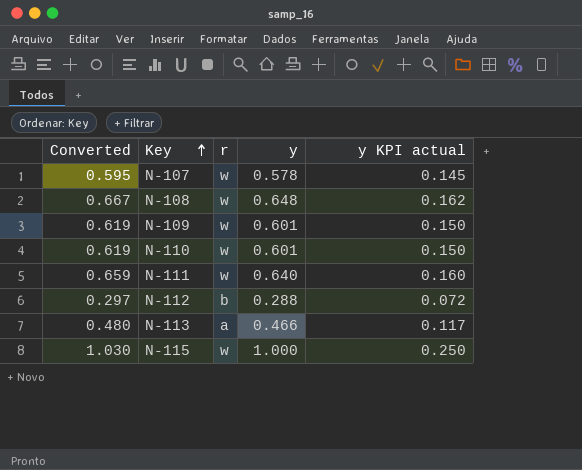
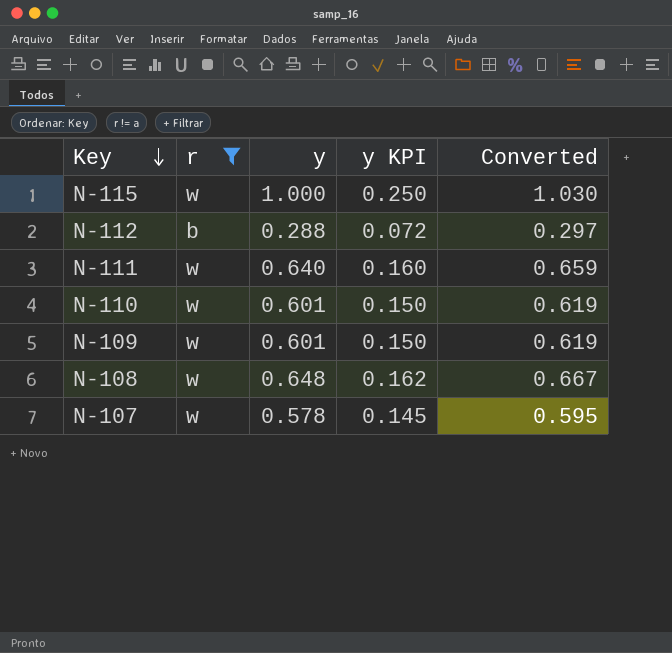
filter: none -> r != a
row order: Key ascending -> Key descending
column name: y KPI actual -> y KPI
column Converted | position: 1 -> 5

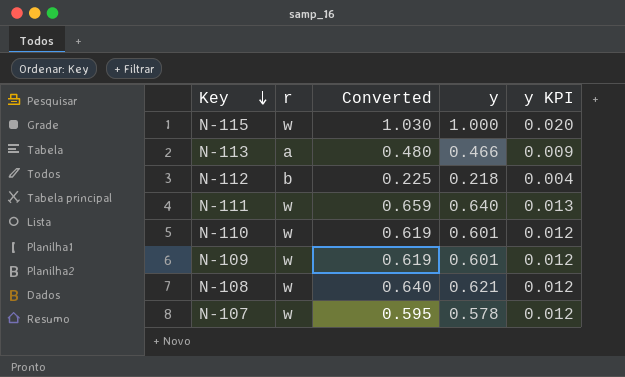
filter: r != a -> none
column Converted | position: 5 -> 3
column y KPI | formula: [y] * 0.25 -> [y] * 0.02
N-112 | Converted: 0.297 -> 0.225
N-112 | y: 0.288 -> 0.218
N-108 | Converted: 0.667 -> 0.640
N-108 | y: 0.648 -> 0.621

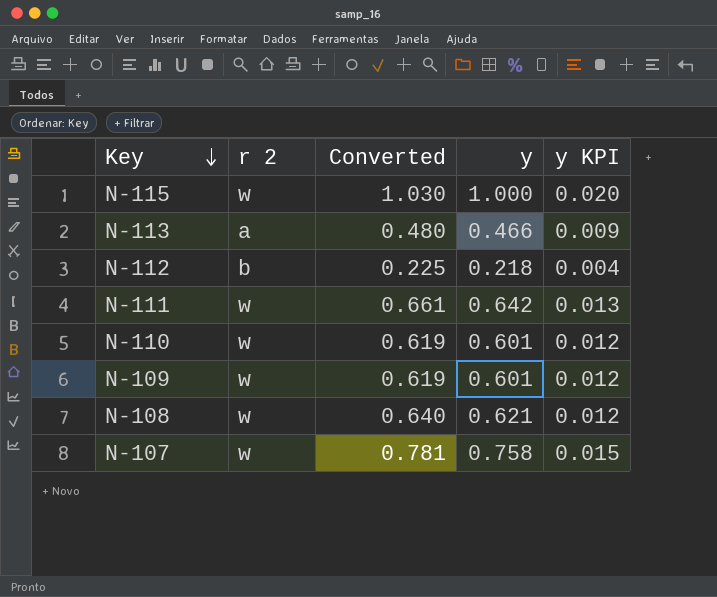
column name: r -> r 2
N-111 | Converted: 0.659 -> 0.661
N-111 | y: 0.640 -> 0.642
N-107 | Converted: 0.595 -> 0.781
N-107 | y: 0.578 -> 0.758
N-107 | y KPI: 0.012 -> 0.015

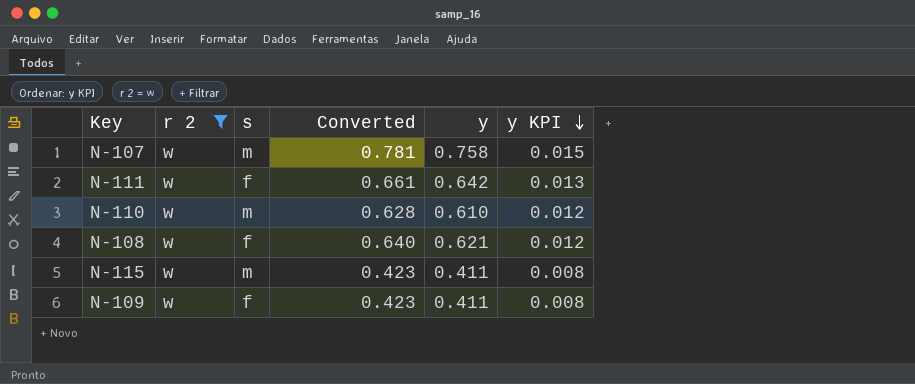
filter: none -> r 2 = w
row order: Key descending -> y KPI descending
column s | position: none -> 3
N-110 | Converted: 0.619 -> 0.628
N-110 | y: 0.601 -> 0.610
N-115 | Converted: 1.030 -> 0.423
N-115 | y: 1.000 -> 0.411
N-115 | y KPI: 0.020 -> 0.008
N-109 | Converted: 0.619 -> 0.423
N-109 | y: 0.601 -> 0.411
N-109 | y KPI: 0.012 -> 0.008

